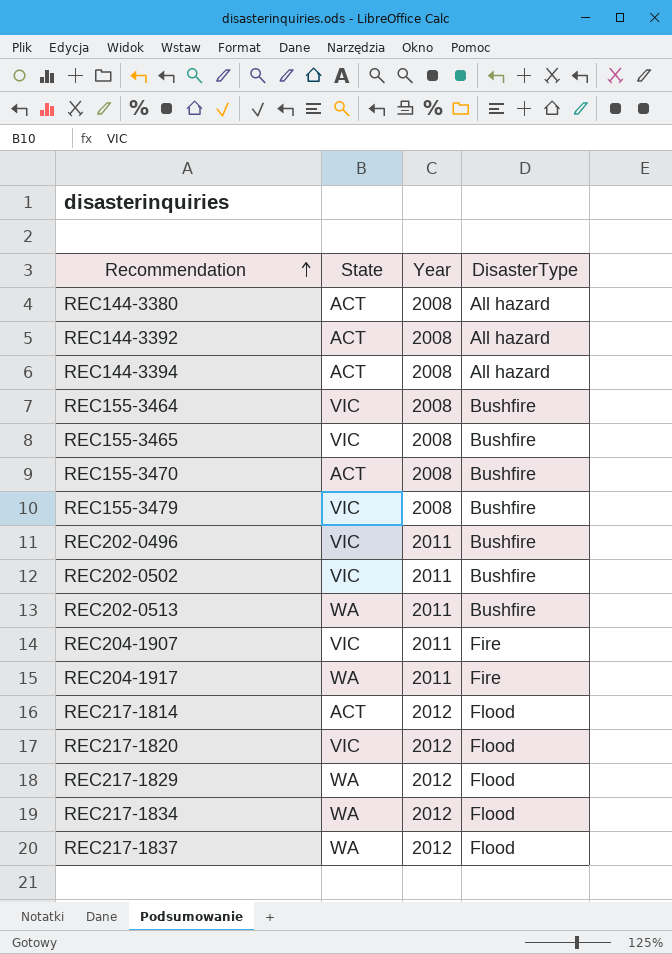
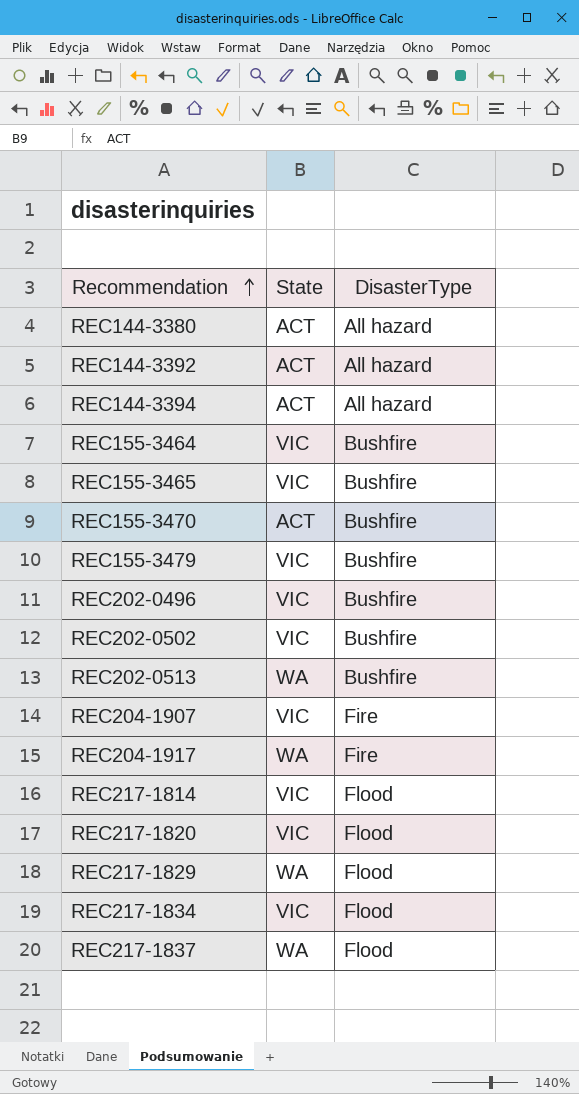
column Year | position: 3 -> none
REC217-1814 | State: ACT -> VIC
REC217-1834 | State: WA -> VIC

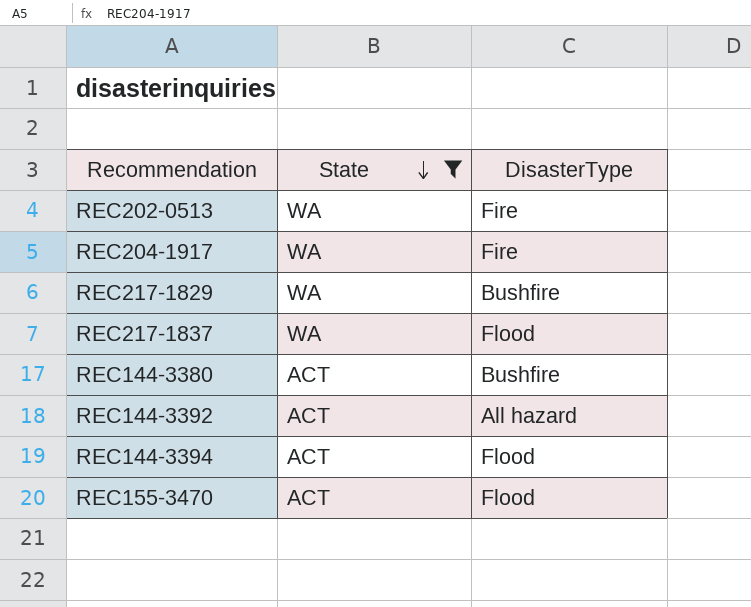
filter: none -> State != VIC
row order: Recommendation ascending -> State descending
REC202-0513 | DisasterType: Bushfire -> Fire
REC217-1829 | DisasterType: Flood -> Bushfire
REC144-3380 | DisasterType: All hazard -> Bushfire
REC144-3394 | DisasterType: All hazard -> Flood
REC155-3470 | DisasterType: Bushfire -> Flood

